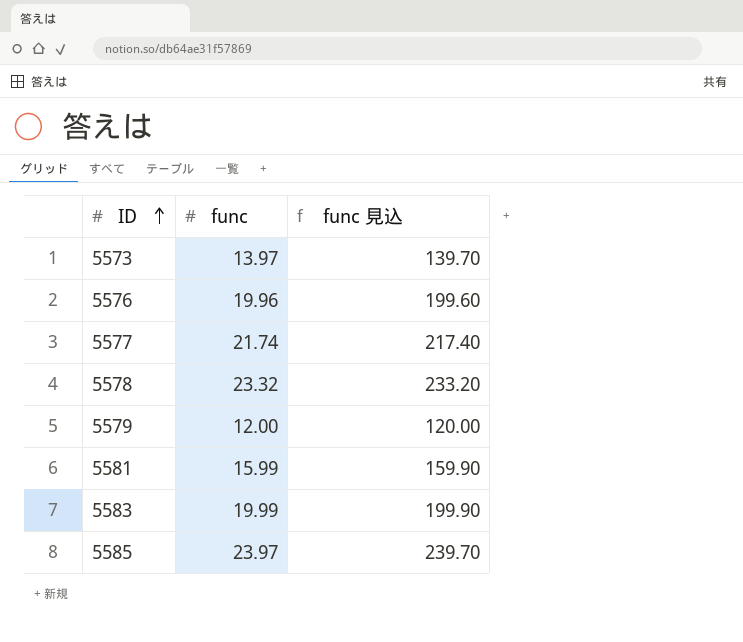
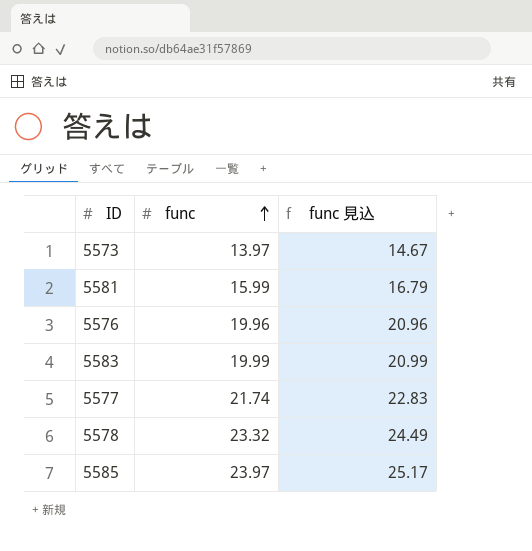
row order: ID ascending -> func ascending
column func 見込 | formula: [func] * 10 -> [func] * 1.05
row 5579: 12.00 | 120.00 -> none

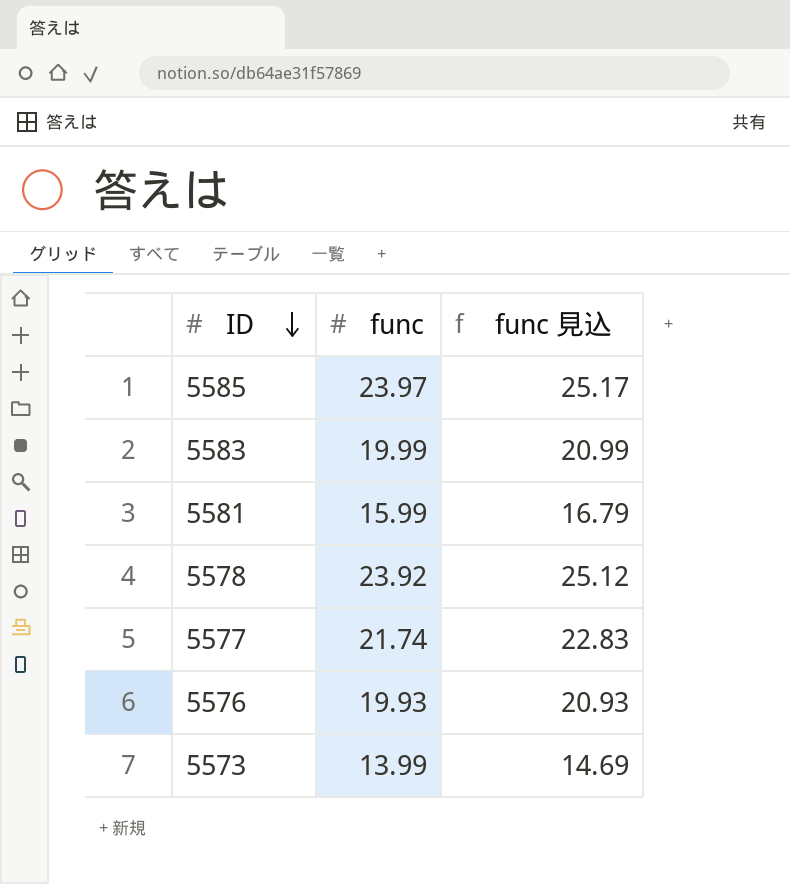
row order: func ascending -> ID descending
5578 | func: 23.32 -> 23.92
5578 | func 見込: 24.49 -> 25.12
5576 | func: 19.96 -> 19.93
5576 | func 見込: 20.96 -> 20.93
5573 | func: 13.97 -> 13.99
5573 | func 見込: 14.67 -> 14.69

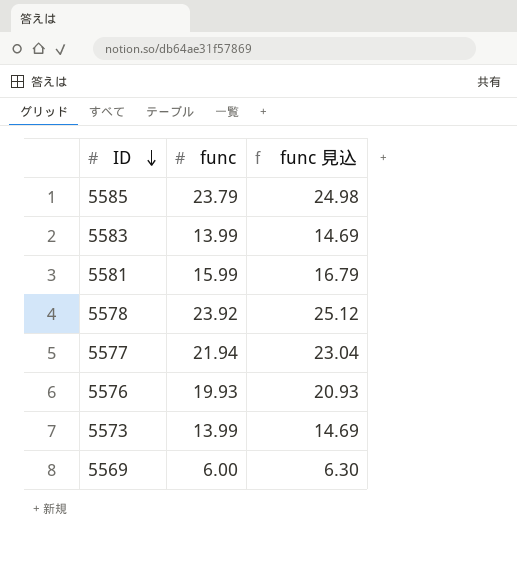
5585 | func: 23.97 -> 23.79
5585 | func 見込: 25.17 -> 24.98
5583 | func: 19.99 -> 13.99
5583 | func 見込: 20.99 -> 14.69
5577 | func: 21.74 -> 21.94
5577 | func 見込: 22.83 -> 23.04
row 5569: none -> 6.00 | 6.30

